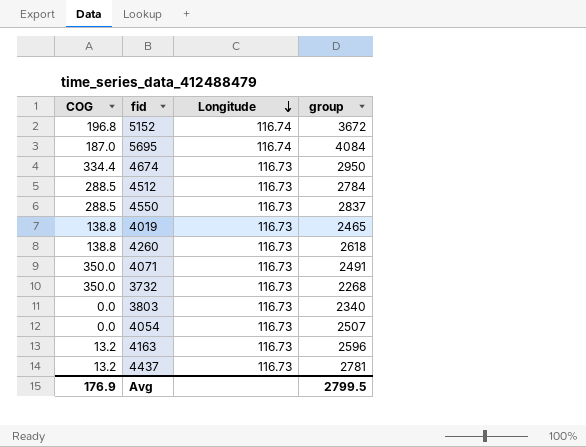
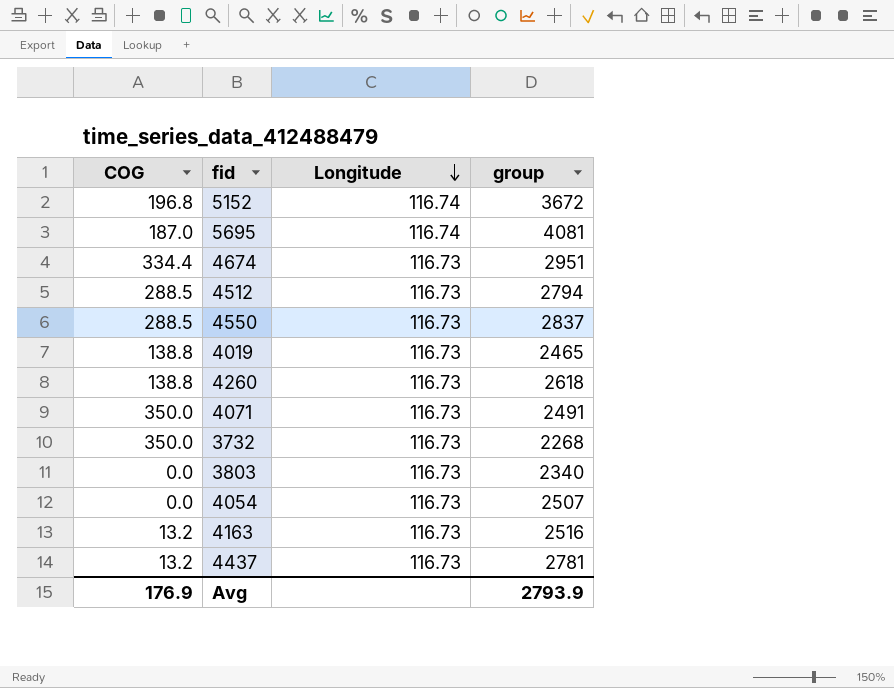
5695 | group: 4084 -> 4081
4674 | group: 2950 -> 2951
4512 | group: 2784 -> 2794
4163 | group: 2596 -> 2516
Avg | group: 2799.5 -> 2793.9

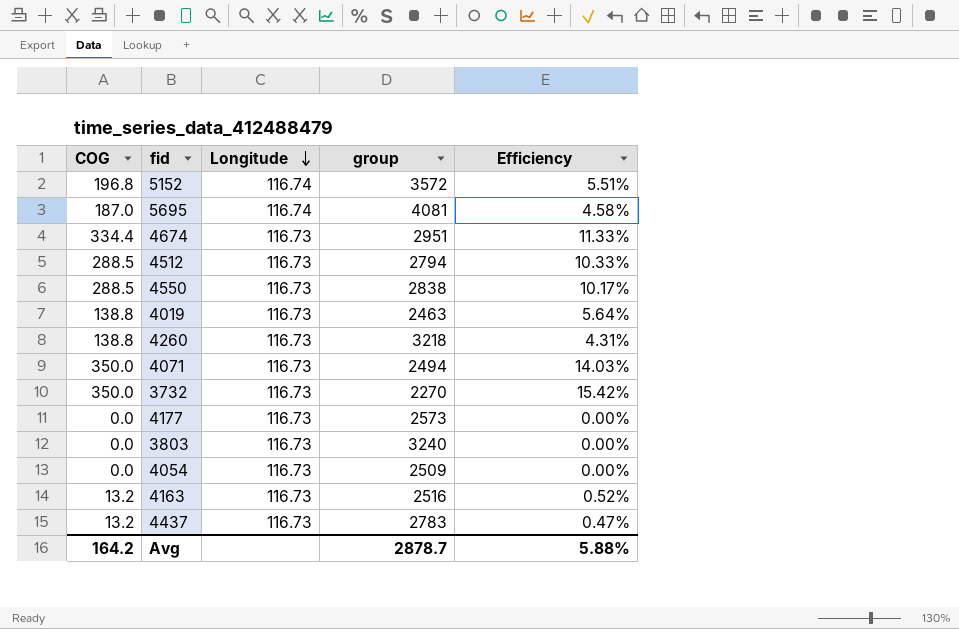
column Efficiency | formula: none -> [COG] / [group]
5152 | group: 3672 -> 3572
4550 | group: 2837 -> 2838
4019 | group: 2465 -> 2463
4260 | group: 2618 -> 3218
4071 | group: 2491 -> 2494
3732 | group: 2268 -> 2270
row 4177: none -> 0.0 | 116.73 | 2573 | 0.00%
3803 | group: 2340 -> 3240
4054 | group: 2507 -> 2509
4437 | group: 2781 -> 2783
Avg | COG: 176.9 -> 164.2
Avg | group: 2793.9 -> 2878.7

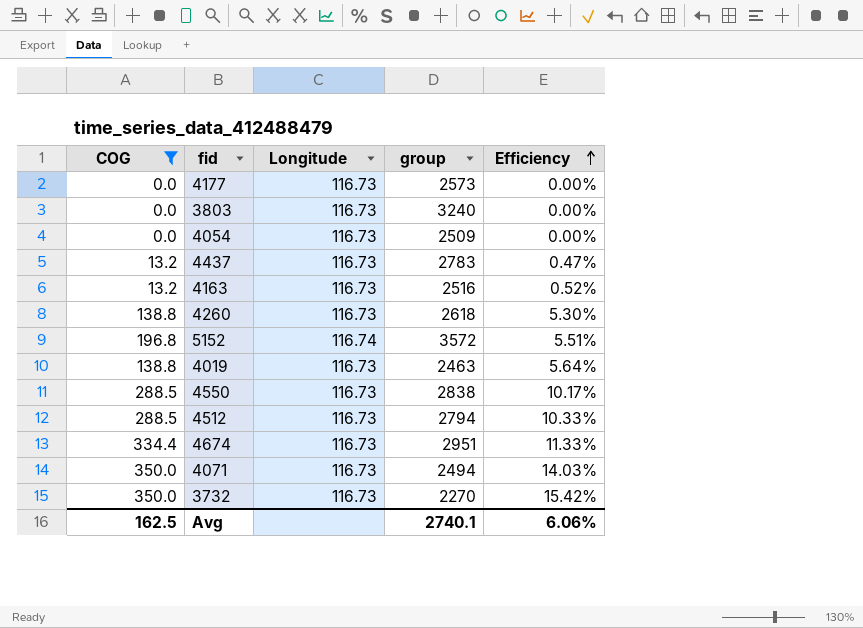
filter: none -> COG != 187.0
row order: Longitude descending -> Efficiency ascending
4260 | group: 3218 -> 2618
4260 | Efficiency: 4.31% -> 5.30%
Avg | COG: 164.2 -> 162.5
Avg | group: 2878.7 -> 2740.1
Avg | Efficiency: 5.88% -> 6.06%

